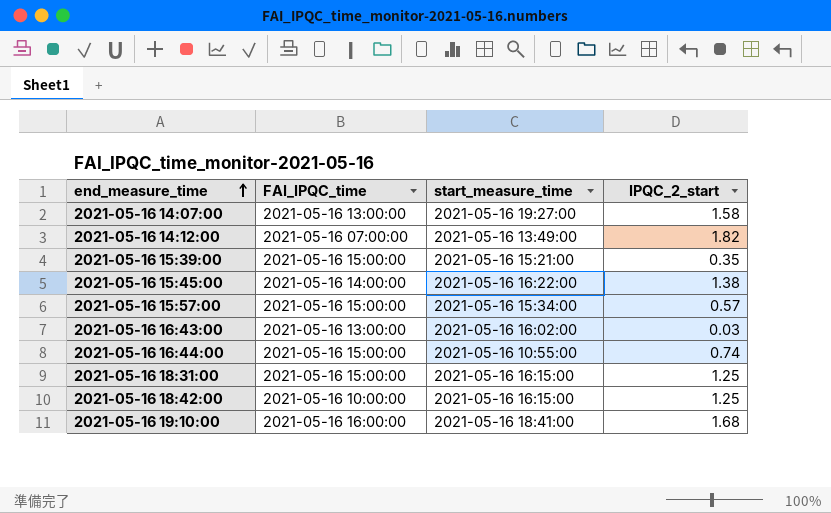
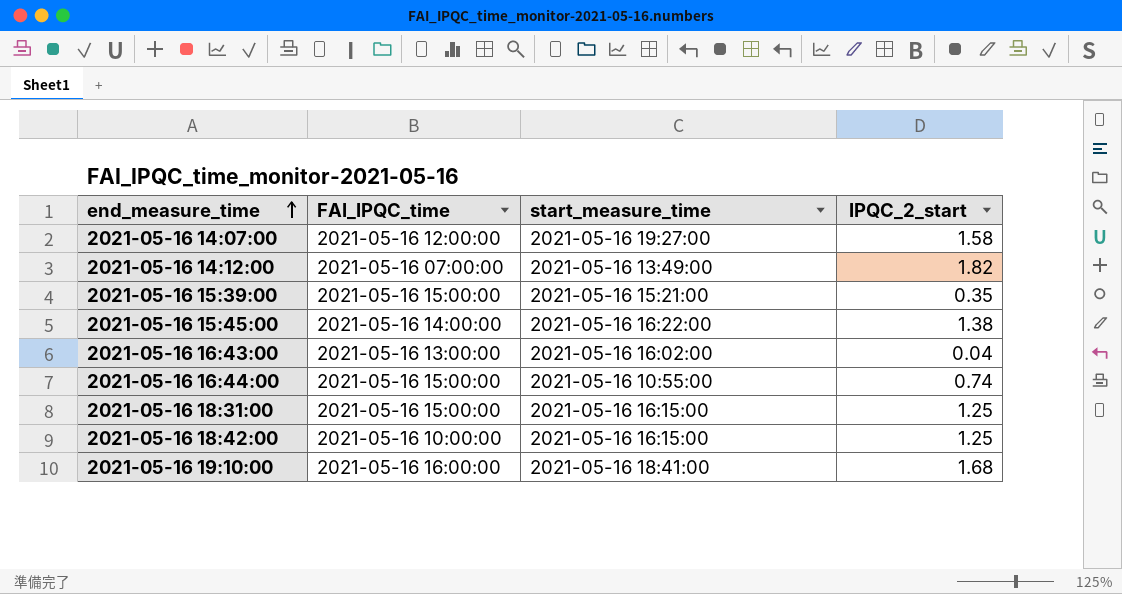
row 2021-05-16 15:57:00: 2021-05-16 15:00:00 | 2021-05-16 15:34:00 | 0.57 -> none
2021-05-16 14:07:00 | FAI_IPQC_time: 2021-05-16 13:00:00 -> 2021-05-16 12:00:00
2021-05-16 16:43:00 | IPQC_2_start: 0.03 -> 0.04

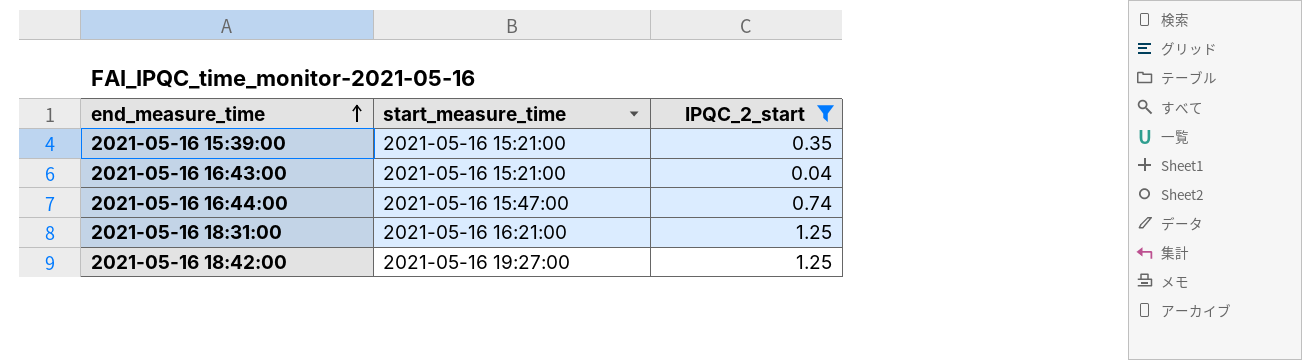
filter: none -> IPQC_2_start <= 1.25
column FAI_IPQC_time | position: 2 -> none
2021-05-16 16:43:00 | start_measure_time: 2021-05-16 16:02:00 -> 2021-05-16 15:21:00
2021-05-16 16:44:00 | start_measure_time: 2021-05-16 10:55:00 -> 2021-05-16 15:47:00
2021-05-16 18:31:00 | start_measure_time: 2021-05-16 16:15:00 -> 2021-05-16 16:21:00
2021-05-16 18:42:00 | start_measure_time: 2021-05-16 16:15:00 -> 2021-05-16 19:27:00

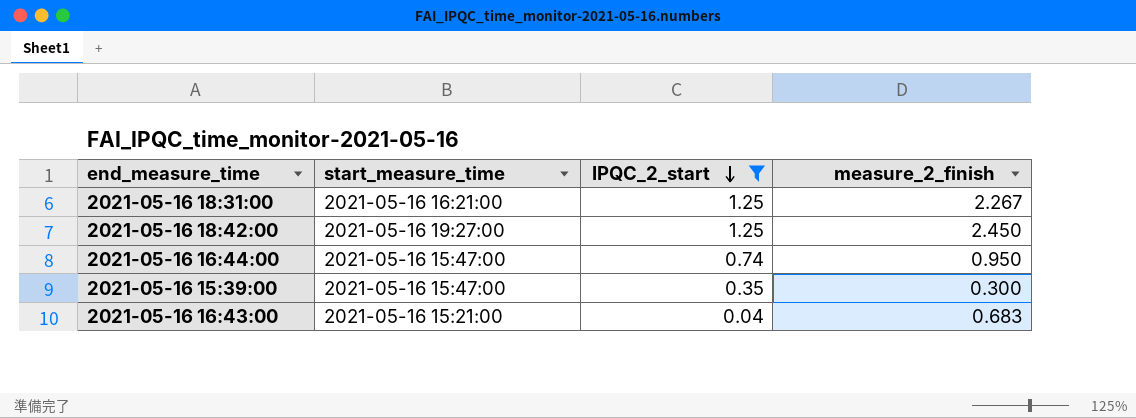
row order: end_measure_time ascending -> IPQC_2_start descending
column measure_2_finish | position: none -> 4
2021-05-16 15:39:00 | start_measure_time: 2021-05-16 15:21:00 -> 2021-05-16 15:47:00

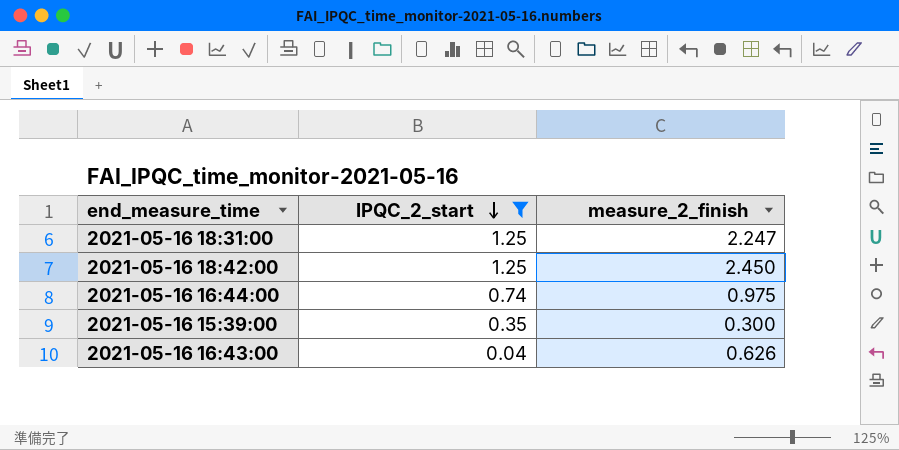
column start_measure_time | position: 2 -> none
2021-05-16 18:31:00 | measure_2_finish: 2.267 -> 2.247
2021-05-16 16:44:00 | measure_2_finish: 0.950 -> 0.975
2021-05-16 16:43:00 | measure_2_finish: 0.683 -> 0.626

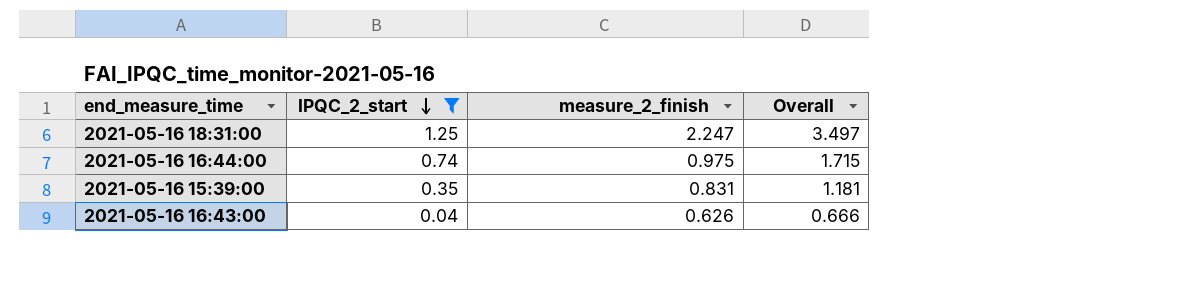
column Overall | formula: none -> [IPQC_2_start] + [measure_2_finish]
row 2021-05-16 18:42:00: 1.25 | 2.450 -> none
2021-05-16 15:39:00 | measure_2_finish: 0.300 -> 0.831

